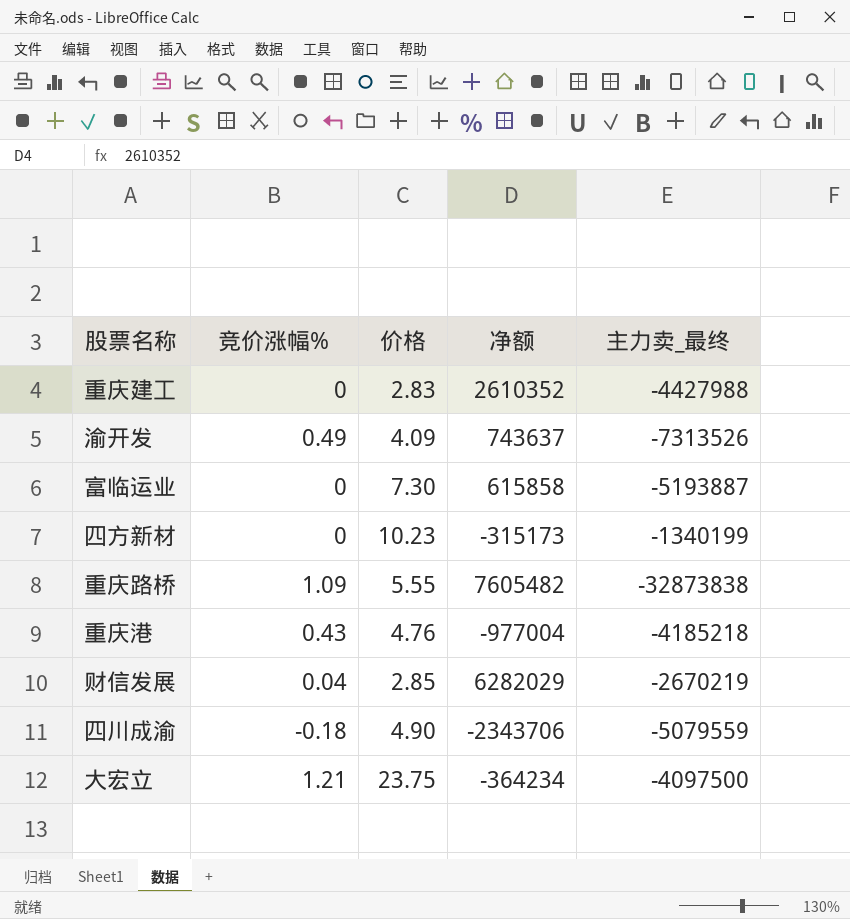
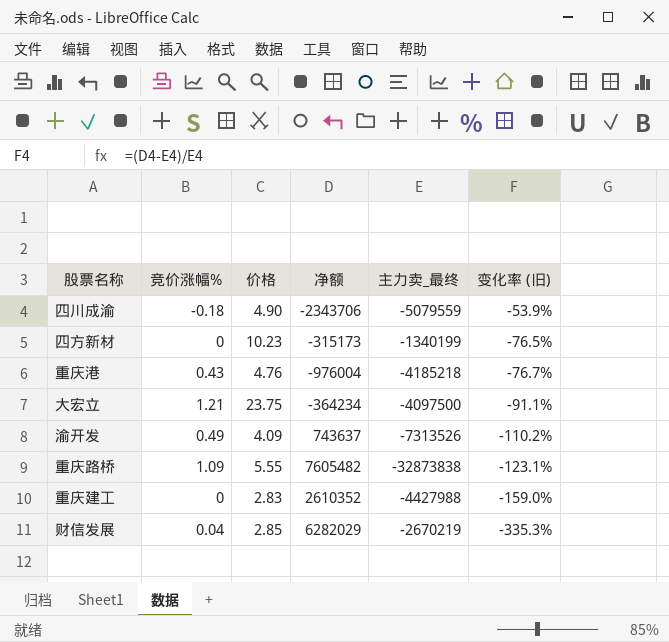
row order: none -> 变化率 (旧) descending
column 变化率 (旧) | formula: none -> ([净额] - [主力卖_最终]) / [主力卖_最终]
row 富临运业: 0 | 7.30 | 615858 | -5193887 -> none
重庆港 | 净额: -977004 -> -976004

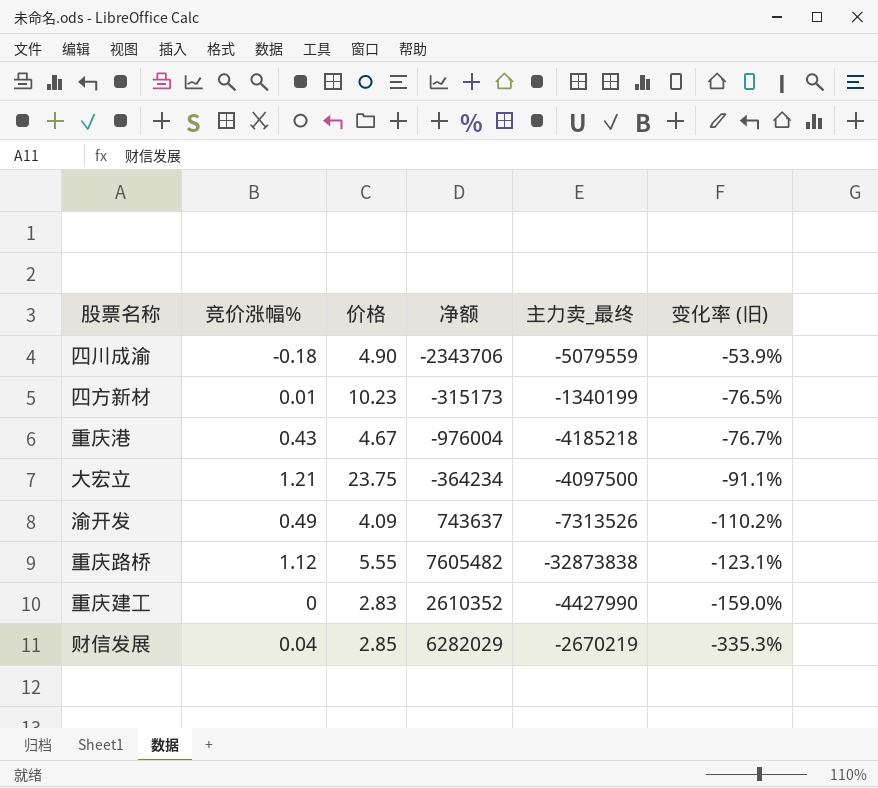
四方新材 | 竞价涨幅%: 0 -> 0.01
重庆港 | 价格: 4.76 -> 4.67
重庆路桥 | 竞价涨幅%: 1.09 -> 1.12
重庆建工 | 主力卖_最终: -4427988 -> -4427990

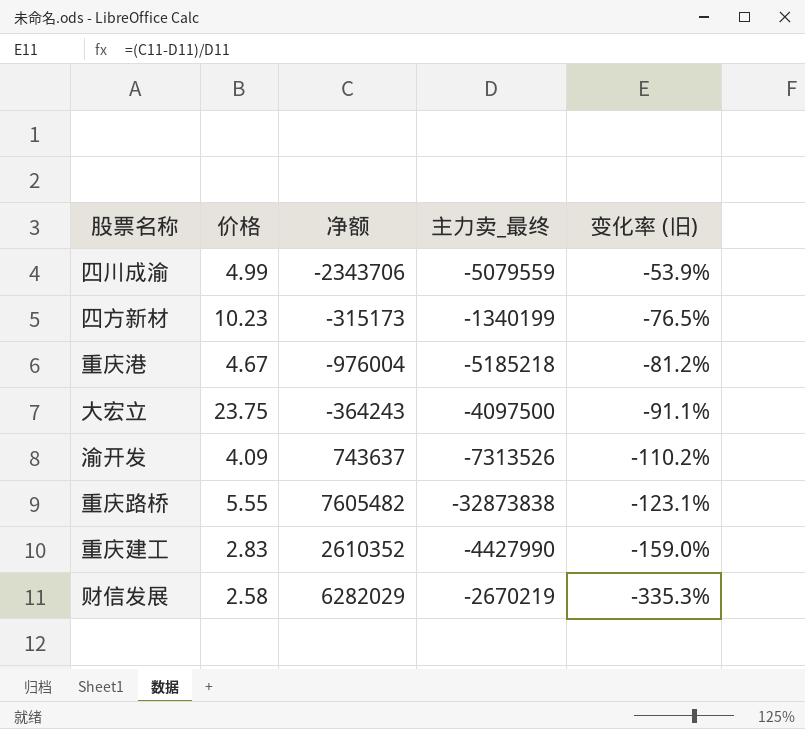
column 竞价涨幅% | position: 2 -> none
四川成渝 | 价格: 4.90 -> 4.99
重庆港 | 主力卖_最终: -4185218 -> -5185218
重庆港 | 变化率 (旧): -76.7% -> -81.2%
大宏立 | 净额: -364234 -> -364243
财信发展 | 价格: 2.85 -> 2.58

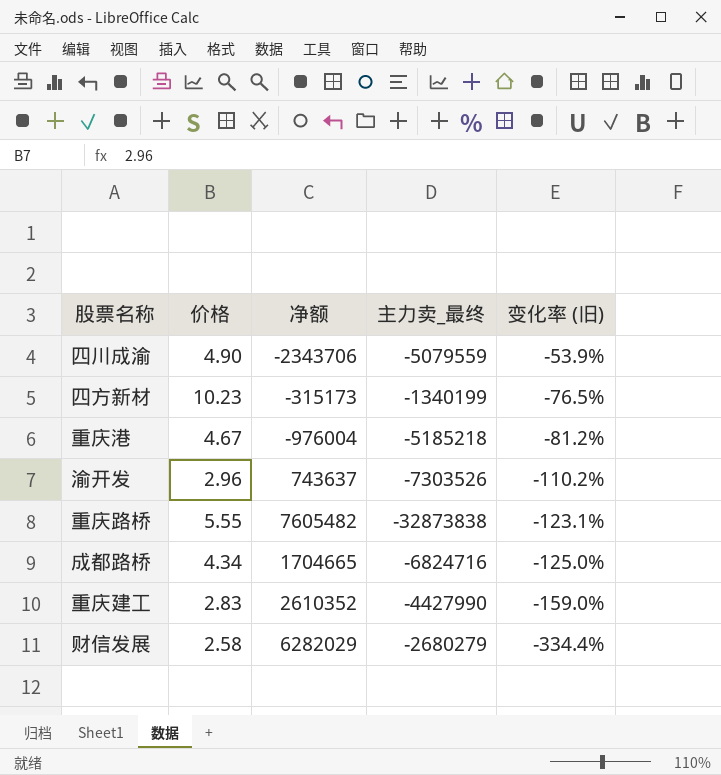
row 大宏立: 23.75 | -364243 | -4097500 | -91.1% -> none
四川成渝 | 价格: 4.99 -> 4.90
渝开发 | 价格: 4.09 -> 2.96
渝开发 | 主力卖_最终: -7313526 -> -7303526
row 成都路桥: none -> 4.34 | 1704665 | -6824716 | -125.0%
财信发展 | 主力卖_最终: -2670219 -> -2680279
财信发展 | 变化率 (旧): -335.3% -> -334.4%

